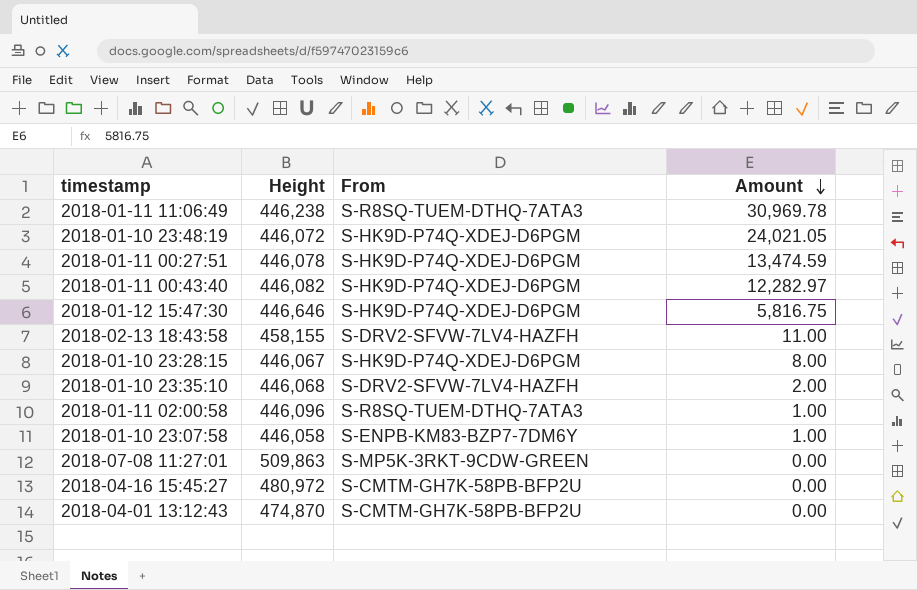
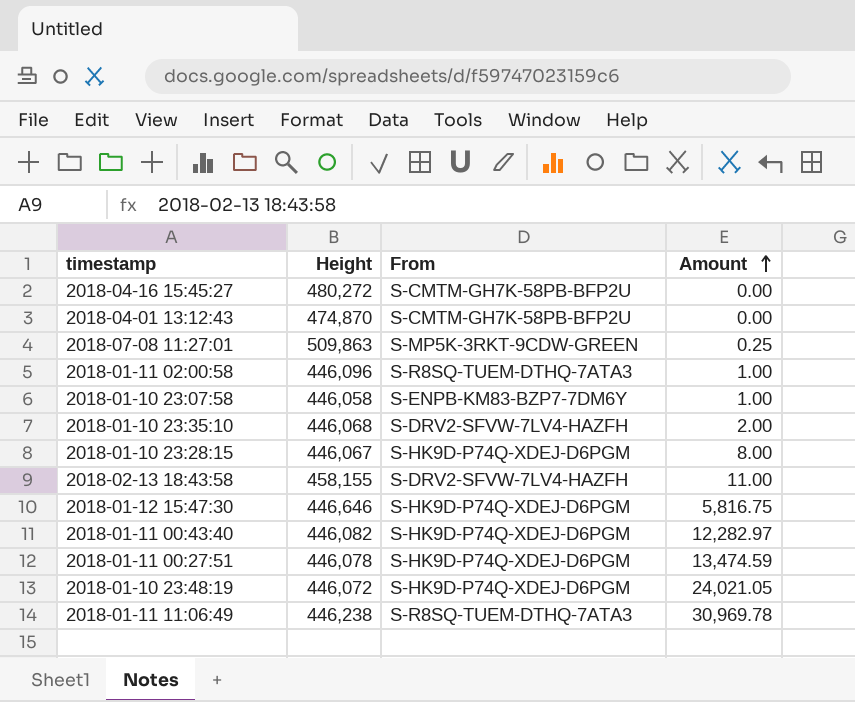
row order: Amount descending -> Amount ascending
2018-04-16 15:45:27 | Height: 480,972 -> 480,272
2018-07-08 11:27:01 | Amount: 0.00 -> 0.25

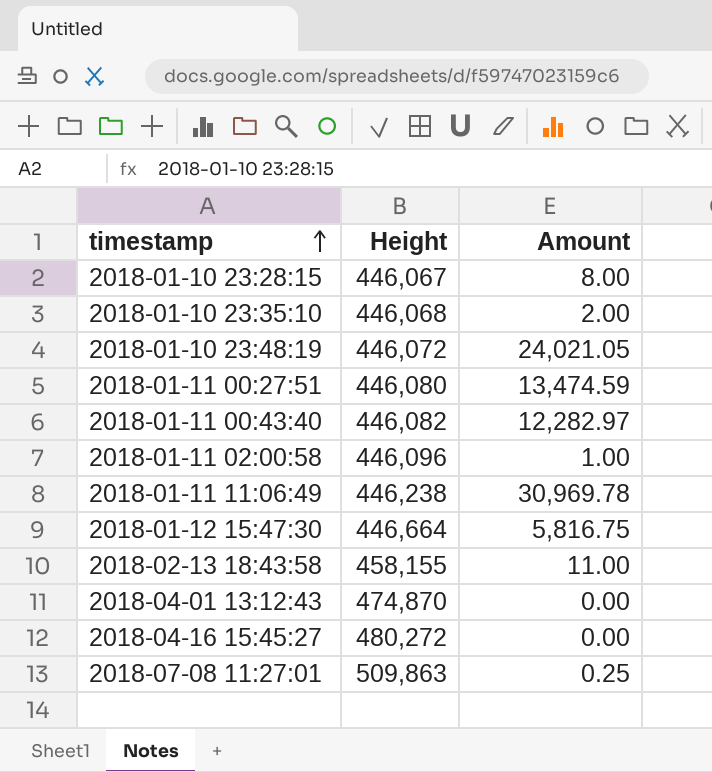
row order: Amount ascending -> timestamp ascending
column From | position: 3 -> none
row 2018-01-10 23:07:58: 446,058 | S-ENPB-KM83-BZP7-7DM6Y | 1.00 -> none
2018-01-11 00:27:51 | Height: 446,078 -> 446,080
2018-01-12 15:47:30 | Height: 446,646 -> 446,664

